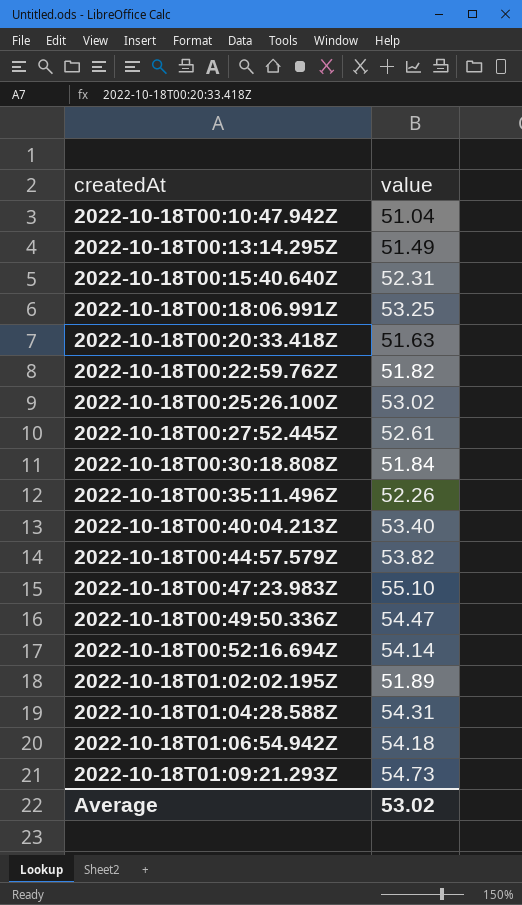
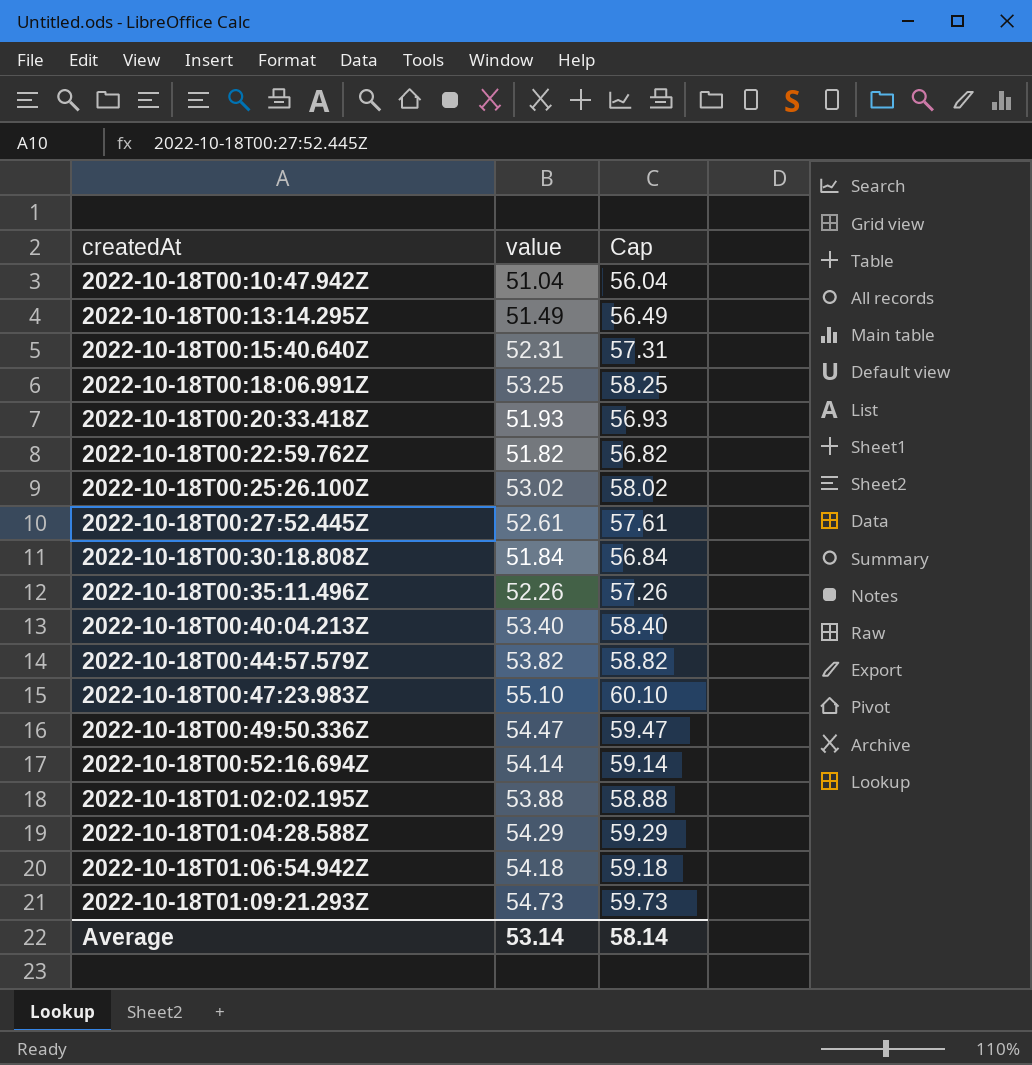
column Cap | formula: none -> [value] + 5
2022-10-18T00:20:33.418Z | value: 51.63 -> 51.93
2022-10-18T01:02:02.195Z | value: 51.89 -> 53.88
2022-10-18T01:04:28.588Z | value: 54.31 -> 54.29
Average | value: 53.02 -> 53.14

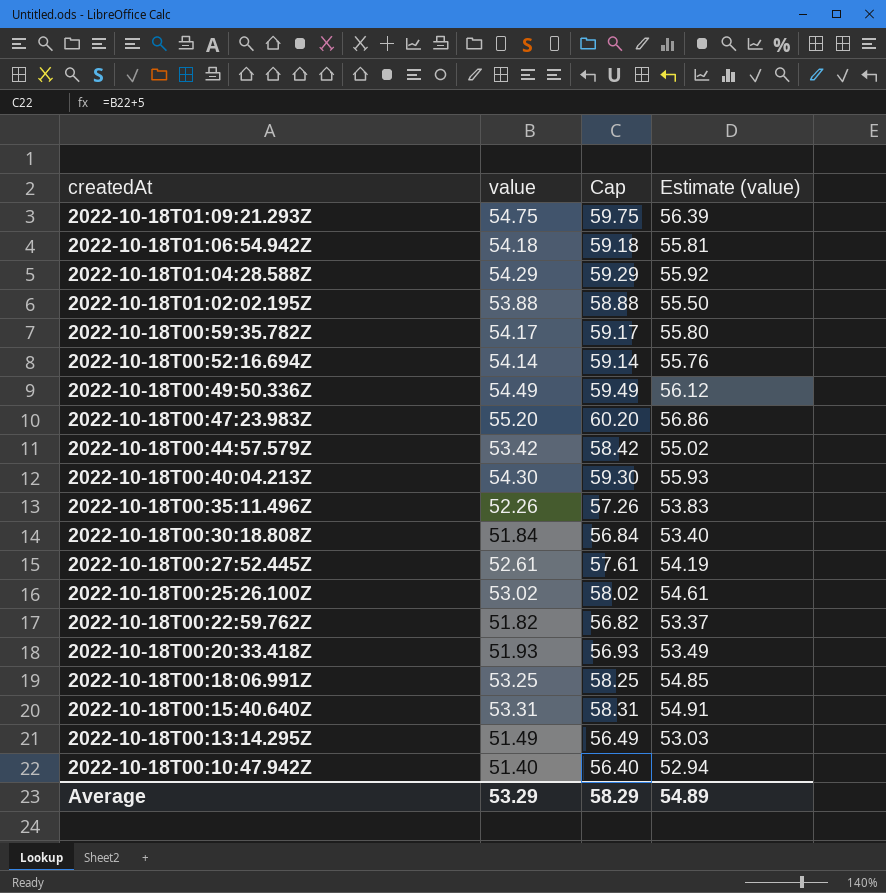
row order: createdAt ascending -> createdAt descending
column Estimate (value) | formula: none -> [value] * 1.03
2022-10-18T01:09:21.293Z | value: 54.73 -> 54.75
2022-10-18T01:09:21.293Z | Cap: 59.73 -> 59.75
row 2022-10-18T00:59:35.782Z: none -> 54.17 | 59.17 | 55.80
2022-10-18T00:49:50.336Z | value: 54.47 -> 54.49
2022-10-18T00:49:50.336Z | Cap: 59.47 -> 59.49
2022-10-18T00:47:23.983Z | value: 55.10 -> 55.20
2022-10-18T00:47:23.983Z | Cap: 60.10 -> 60.20
2022-10-18T00:44:57.579Z | value: 53.82 -> 53.42
2022-10-18T00:44:57.579Z | Cap: 58.82 -> 58.42
2022-10-18T00:40:04.213Z | value: 53.40 -> 54.30
2022-10-18T00:40:04.213Z | Cap: 58.40 -> 59.30
2022-10-18T00:15:40.640Z | value: 52.31 -> 53.31
2022-10-18T00:15:40.640Z | Cap: 57.31 -> 58.31
2022-10-18T00:10:47.942Z | value: 51.04 -> 51.40
2022-10-18T00:10:47.942Z | Cap: 56.04 -> 56.40
Average | value: 53.14 -> 53.29
Average | Cap: 58.14 -> 58.29

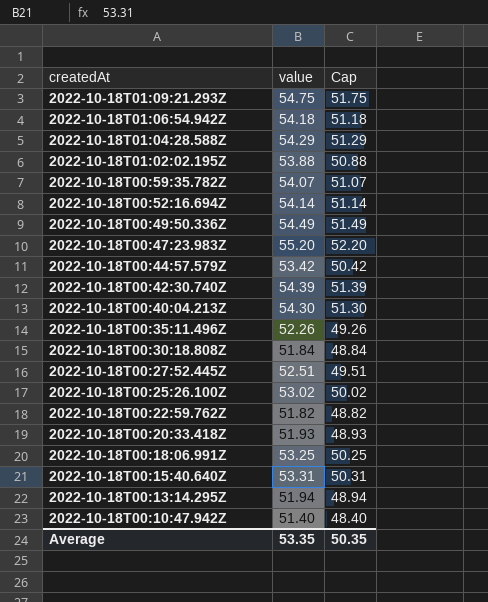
column Estimate (value) | formula: [value] * 1.03 -> none
column Cap | formula: [value] + 5 -> [value] - 3
2022-10-18T00:59:35.782Z | value: 54.17 -> 54.07
row 2022-10-18T00:42:30.740Z: none -> 54.39 | 51.39
2022-10-18T00:27:52.445Z | value: 52.61 -> 52.51
2022-10-18T00:13:14.295Z | value: 51.49 -> 51.94
Average | value: 53.29 -> 53.35
Average | Cap: 58.29 -> 50.35

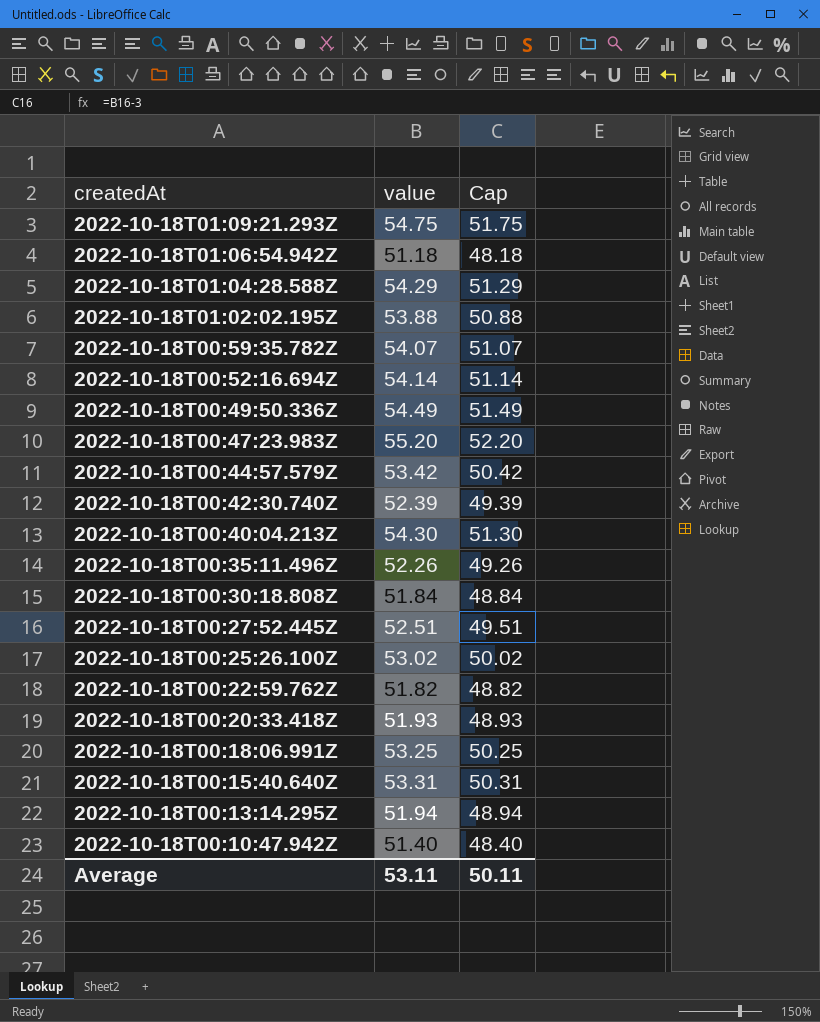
2022-10-18T01:06:54.942Z | value: 54.18 -> 51.18
2022-10-18T01:06:54.942Z | Cap: 51.18 -> 48.18
2022-10-18T00:42:30.740Z | value: 54.39 -> 52.39
2022-10-18T00:42:30.740Z | Cap: 51.39 -> 49.39
Average | value: 53.35 -> 53.11
Average | Cap: 50.35 -> 50.11

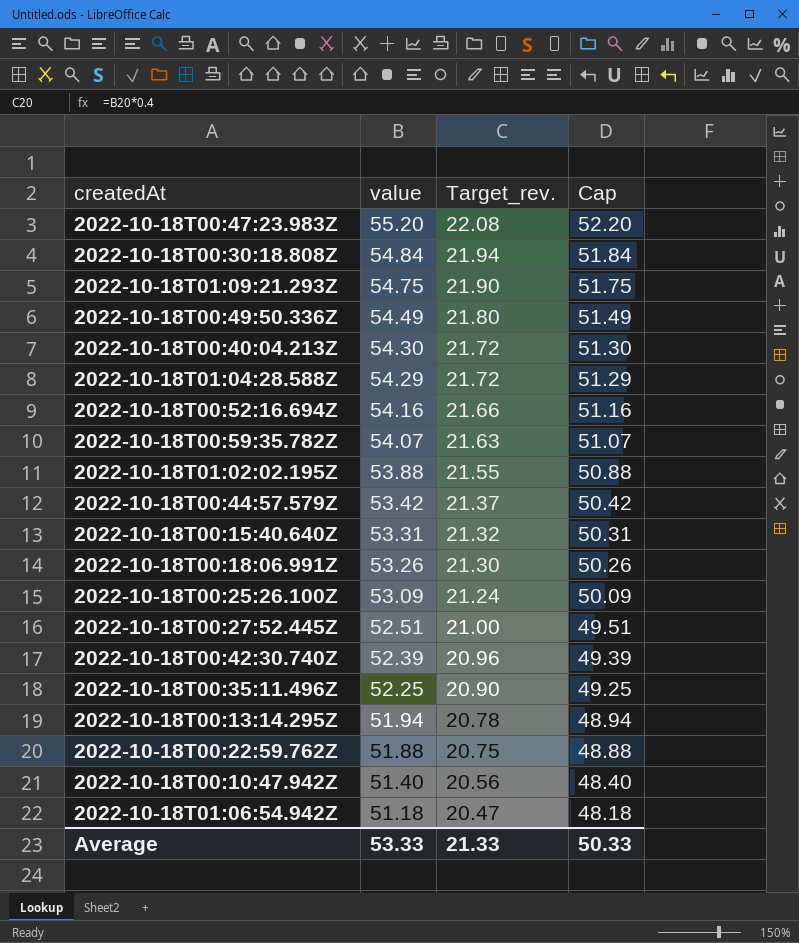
row order: createdAt descending -> value descending
column Target_rev. | formula: none -> [value] * 0.4
row 2022-10-18T00:20:33.418Z: 51.93 | 48.93 -> none
2022-10-18T00:30:18.808Z | value: 51.84 -> 54.84
2022-10-18T00:30:18.808Z | Cap: 48.84 -> 51.84
2022-10-18T00:52:16.694Z | value: 54.14 -> 54.16
2022-10-18T00:52:16.694Z | Cap: 51.14 -> 51.16
2022-10-18T00:18:06.991Z | value: 53.25 -> 53.26
2022-10-18T00:18:06.991Z | Cap: 50.25 -> 50.26
2022-10-18T00:25:26.100Z | value: 53.02 -> 53.09
2022-10-18T00:25:26.100Z | Cap: 50.02 -> 50.09
2022-10-18T00:35:11.496Z | value: 52.26 -> 52.25
2022-10-18T00:35:11.496Z | Cap: 49.26 -> 49.25
2022-10-18T00:22:59.762Z | value: 51.82 -> 51.88
2022-10-18T00:22:59.762Z | Cap: 48.82 -> 48.88
Average | value: 53.11 -> 53.33
Average | Cap: 50.11 -> 50.33

